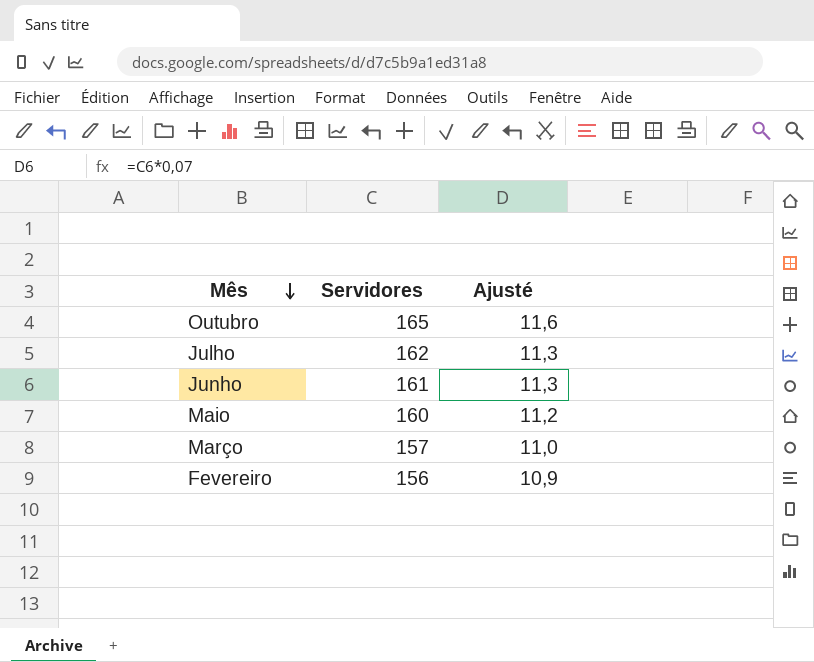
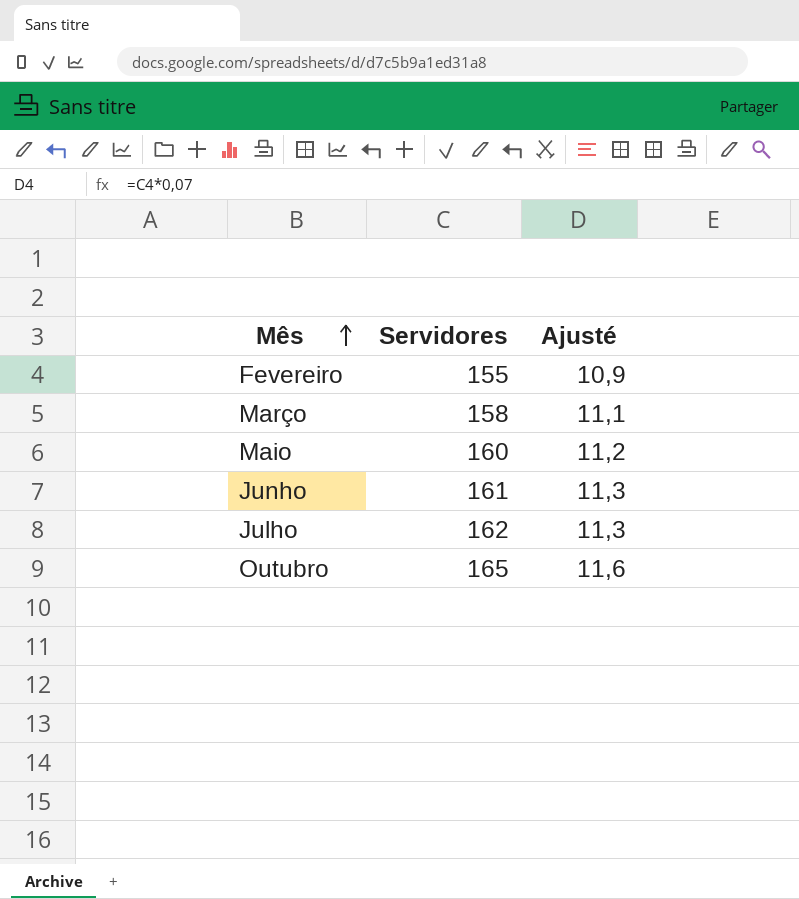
row order: Mês descending -> Mês ascending
Fevereiro | Servidores: 156 -> 155
Março | Servidores: 157 -> 158
Março | Ajusté: 11,0 -> 11,1

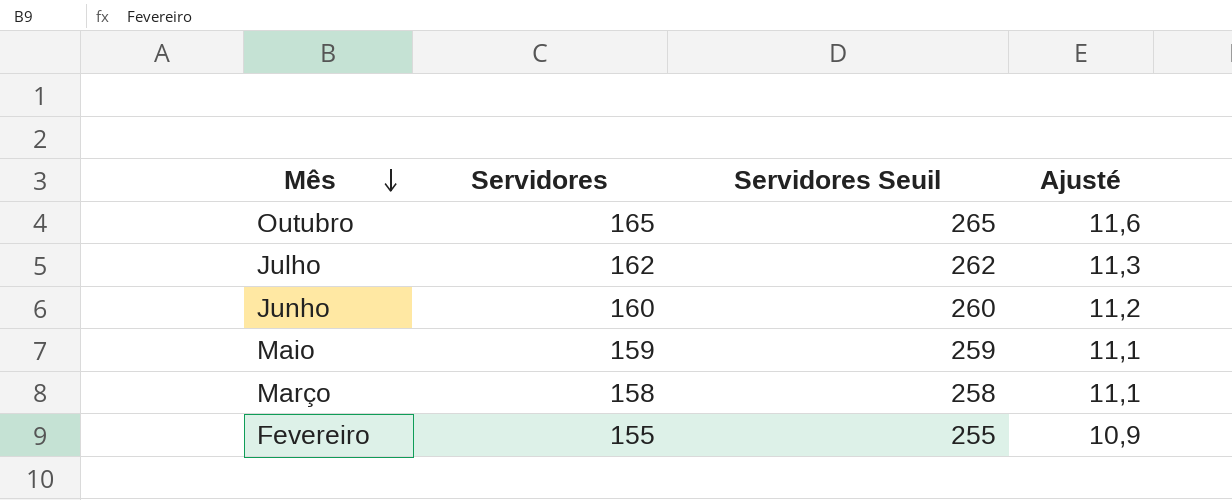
row order: Mês ascending -> Mês descending
column Servidores Seuil | formula: none -> [Servidores] + 100
Junho | Servidores: 161 -> 160
Junho | Ajusté: 11,3 -> 11,2
Maio | Servidores: 160 -> 159
Maio | Ajusté: 11,2 -> 11,1

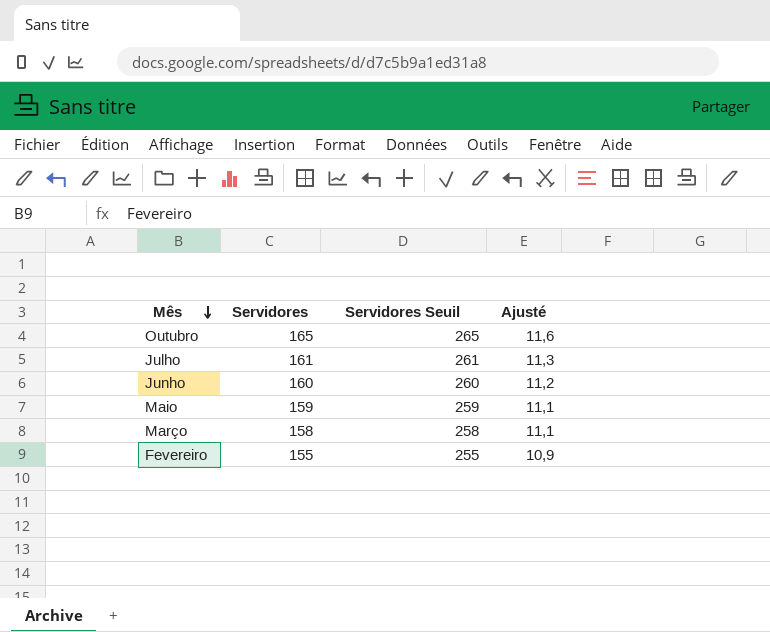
Julho | Servidores: 162 -> 161
Julho | Servidores Seuil: 262 -> 261

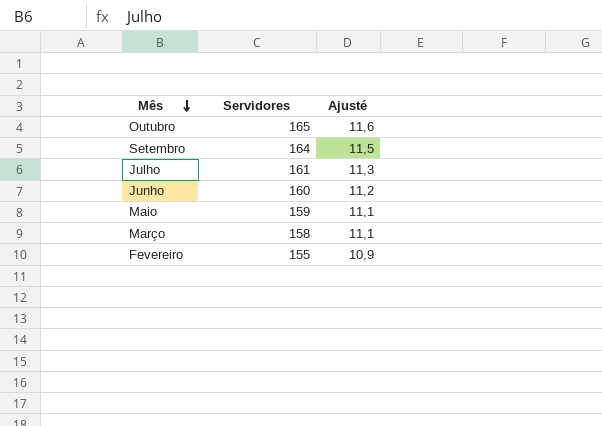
column Servidores Seuil | formula: [Servidores] + 100 -> none
row Setembro: none -> 164 | 11,5

